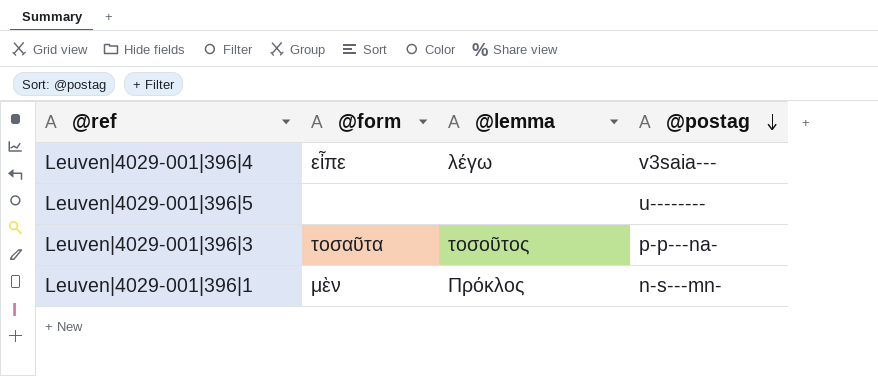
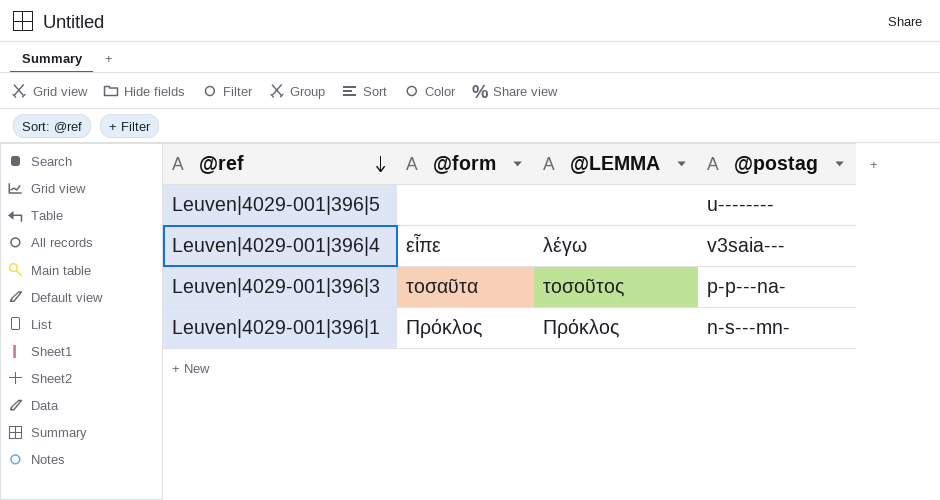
row order: @postag descending -> @ref descending
column name: @lemma -> @LEMMA
Leuven|4029-001|396|1 | @form: μὲν -> Πρόκλος

